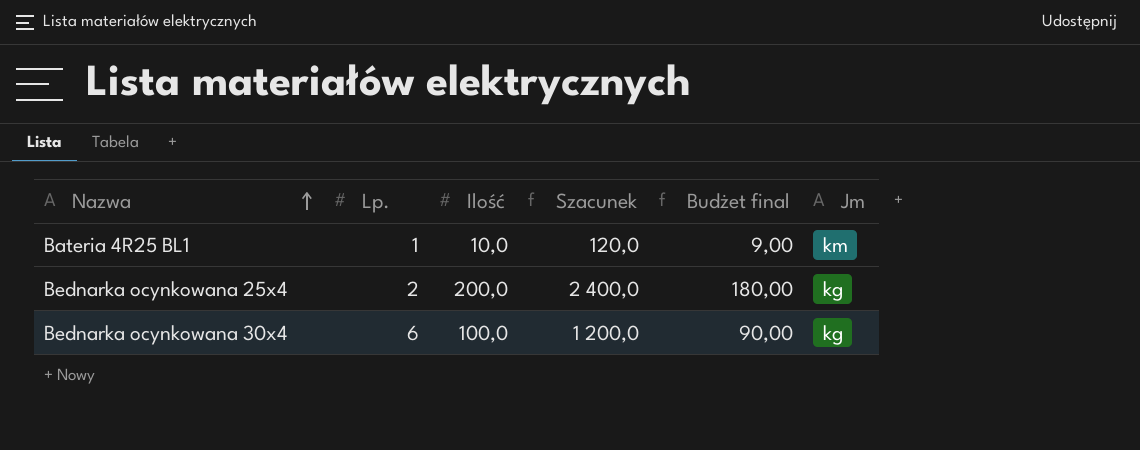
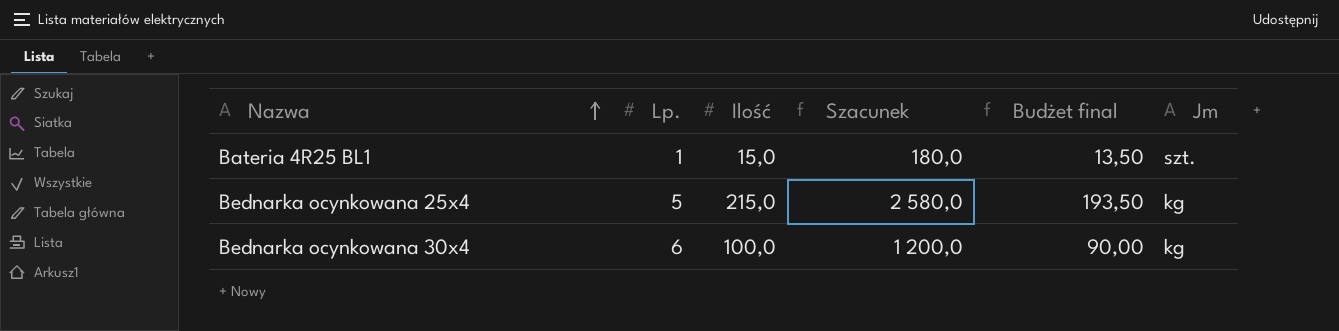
Bateria 4R25 BL1 | Ilość: 10,0 -> 15,0
Bateria 4R25 BL1 | Szacunek: 120,0 -> 180,0
Bateria 4R25 BL1 | Budżet final: 9,00 -> 13,50
Bateria 4R25 BL1 | Jm: km -> szt.
Bednarka ocynkowana 25x4 | Lp.: 2 -> 5
Bednarka ocynkowana 25x4 | Ilość: 200,0 -> 215,0
Bednarka ocynkowana 25x4 | Szacunek: 2 400,0 -> 2 580,0
Bednarka ocynkowana 25x4 | Budżet final: 180,00 -> 193,50

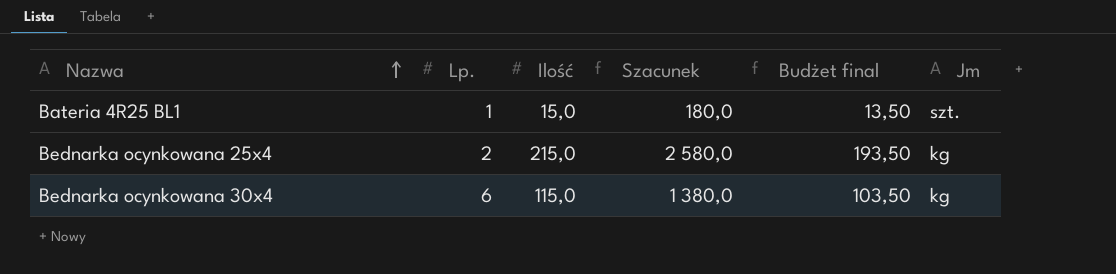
Bednarka ocynkowana 25x4 | Lp.: 5 -> 2
Bednarka ocynkowana 30x4 | Ilość: 100,0 -> 115,0
Bednarka ocynkowana 30x4 | Szacunek: 1 200,0 -> 1 380,0
Bednarka ocynkowana 30x4 | Budżet final: 90,00 -> 103,50

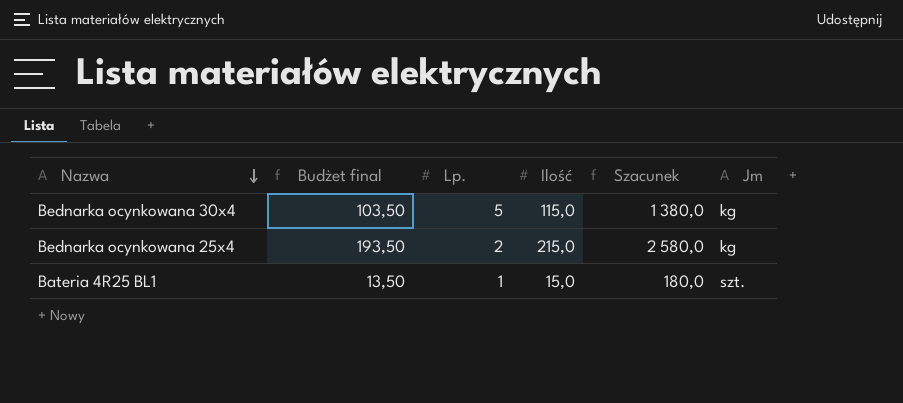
row order: Nazwa ascending -> Nazwa descending
column Budżet final | position: 5 -> 2
Bednarka ocynkowana 30x4 | Lp.: 6 -> 5

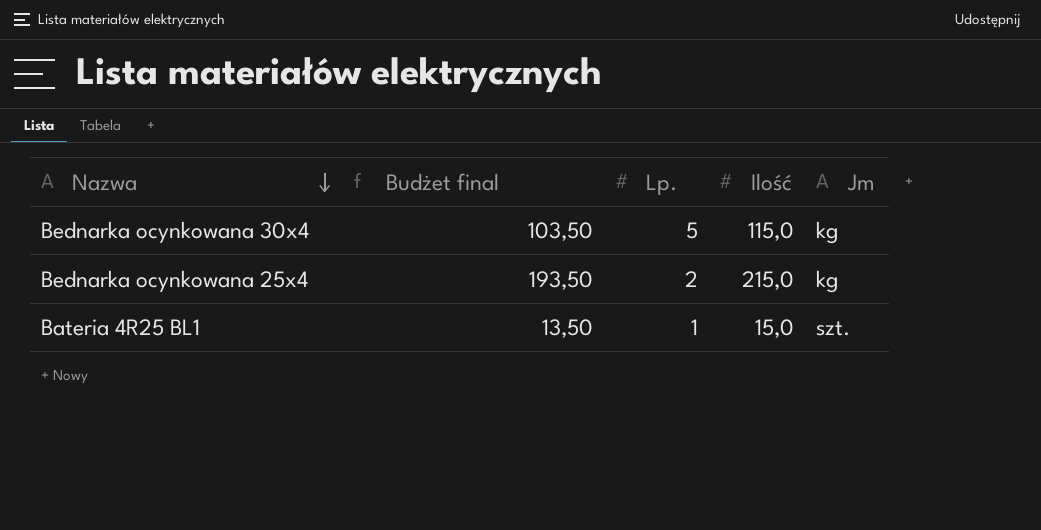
column Szacunek | formula: [Ilość] * 12 -> none

